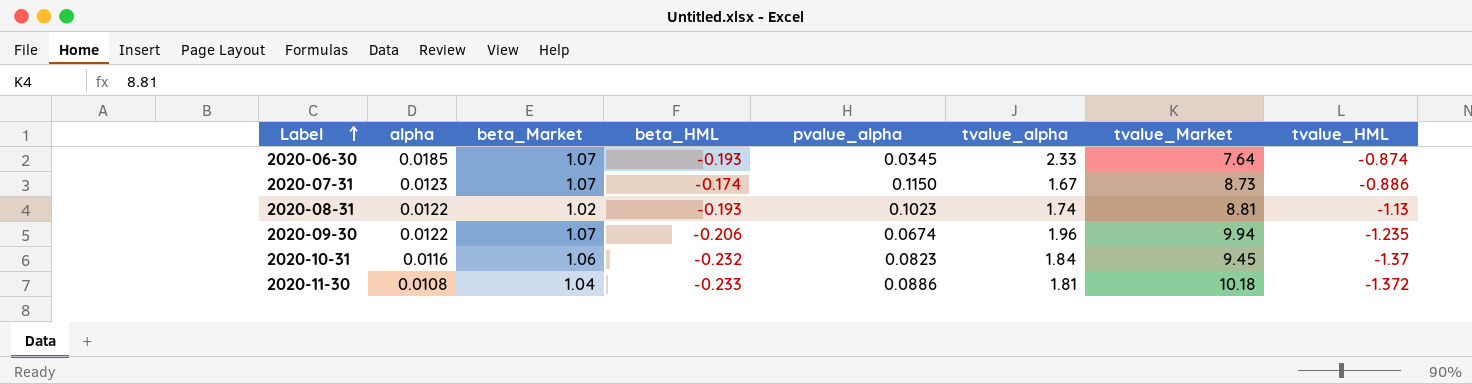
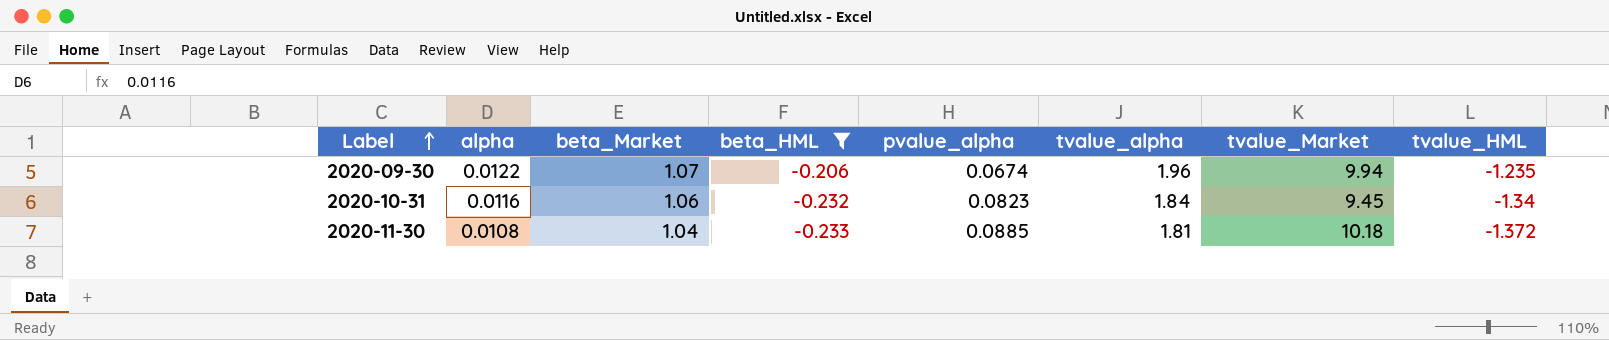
filter: none -> beta_HML <= -0.206
2020-10-31 | tvalue_HML: -1.37 -> -1.34
2020-11-30 | pvalue_alpha: 0.0886 -> 0.0885

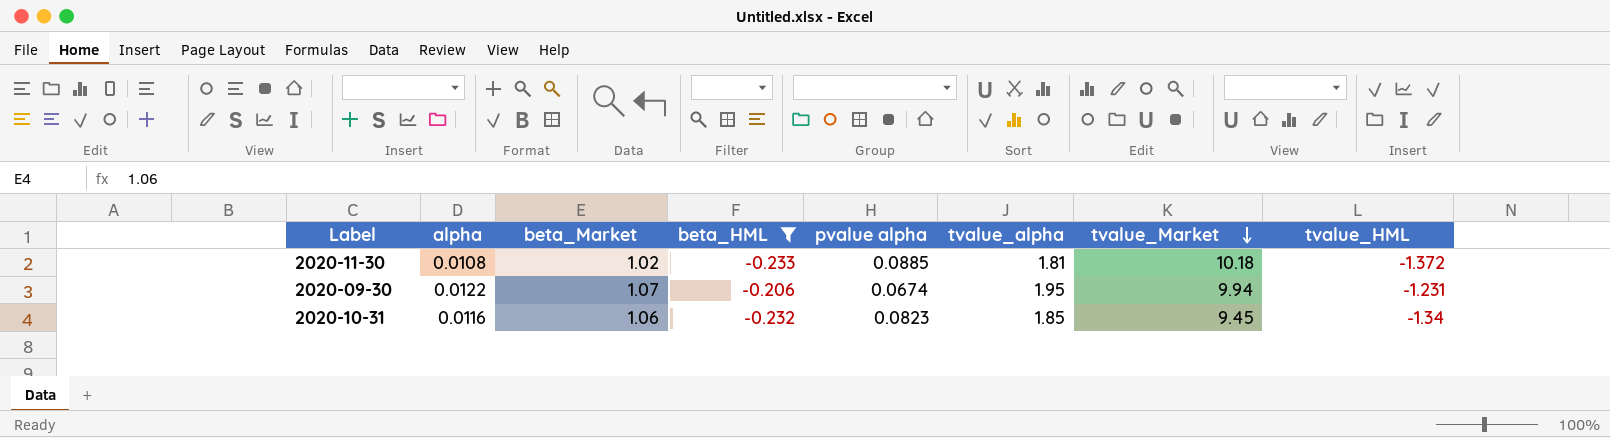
row order: Label ascending -> tvalue_Market descending
column name: pvalue_alpha -> pvalue alpha
2020-11-30 | beta_Market: 1.04 -> 1.02
2020-09-30 | tvalue_alpha: 1.96 -> 1.95
2020-09-30 | tvalue_HML: -1.235 -> -1.231
2020-10-31 | tvalue_alpha: 1.84 -> 1.85

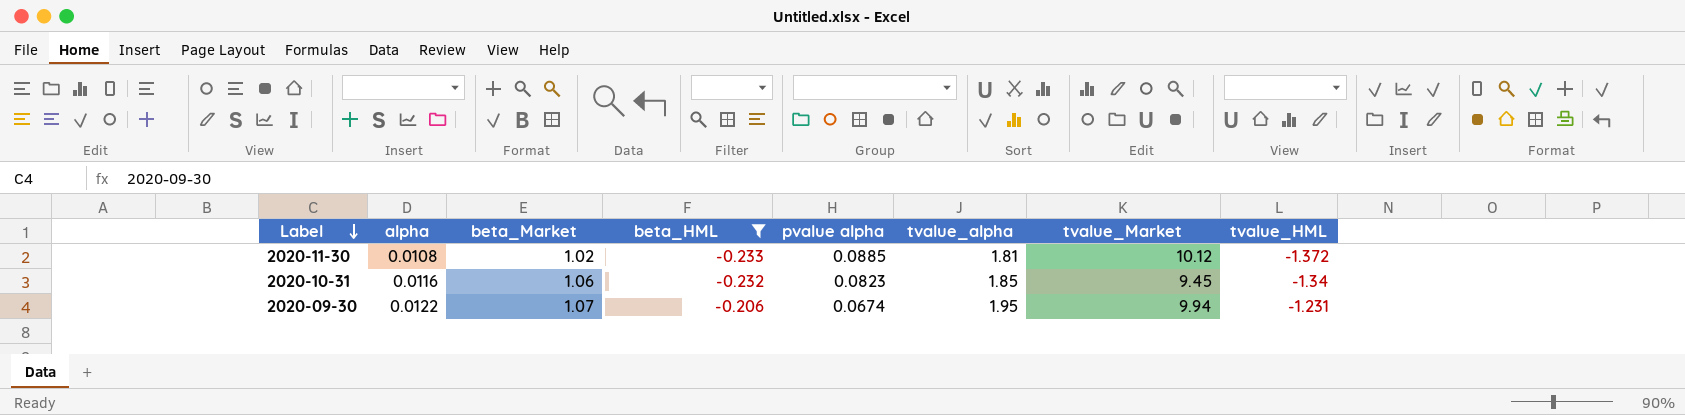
row order: tvalue_Market descending -> Label descending
2020-11-30 | tvalue_Market: 10.18 -> 10.12

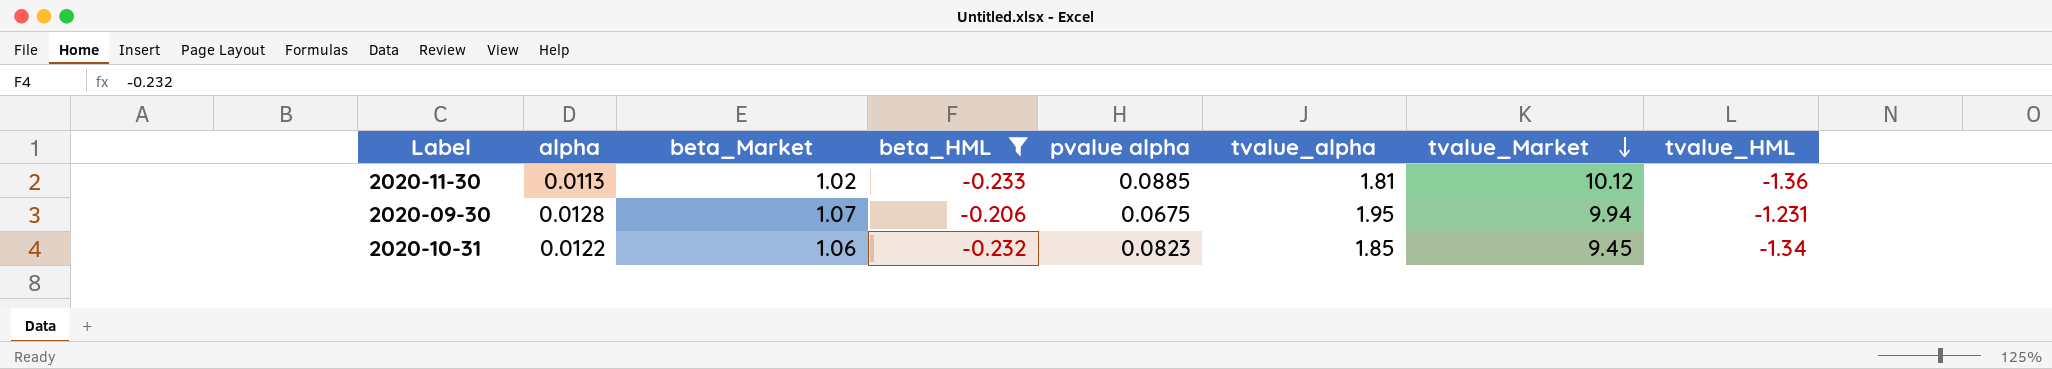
row order: Label descending -> tvalue_Market descending
2020-11-30 | alpha: 0.0108 -> 0.0113
2020-11-30 | tvalue_HML: -1.372 -> -1.36
2020-09-30 | alpha: 0.0122 -> 0.0128
2020-09-30 | pvalue alpha: 0.0674 -> 0.0675
2020-10-31 | alpha: 0.0116 -> 0.0122

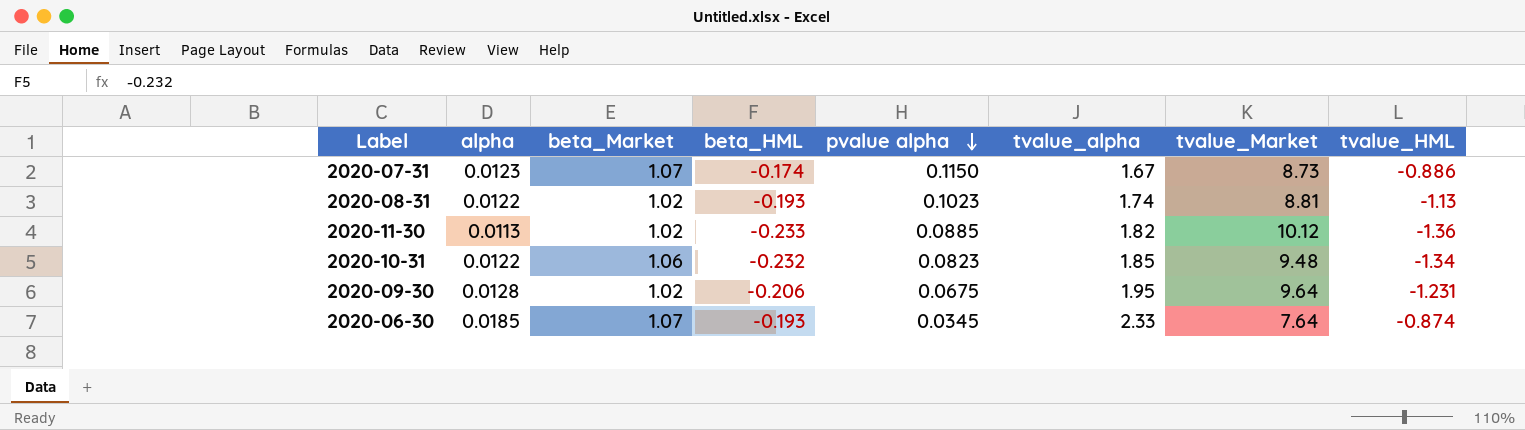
filter: beta_HML <= -0.206 -> none
row order: tvalue_Market descending -> pvalue alpha descending
2020-11-30 | tvalue_alpha: 1.81 -> 1.82
2020-10-31 | tvalue_Market: 9.45 -> 9.48
2020-09-30 | beta_Market: 1.07 -> 1.02
2020-09-30 | tvalue_Market: 9.94 -> 9.64

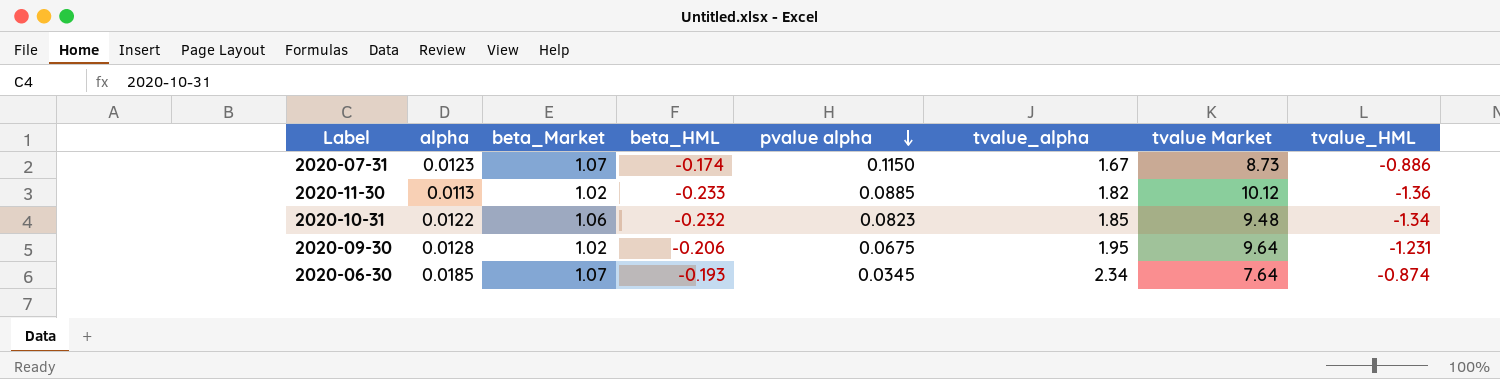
column name: tvalue_Market -> tvalue Market
row 2020-08-31: 0.0122 | 1.02 | -0.193 | 0.1023 | 1.74 | 8.81 | -1.13 -> none
2020-06-30 | tvalue_alpha: 2.33 -> 2.34

